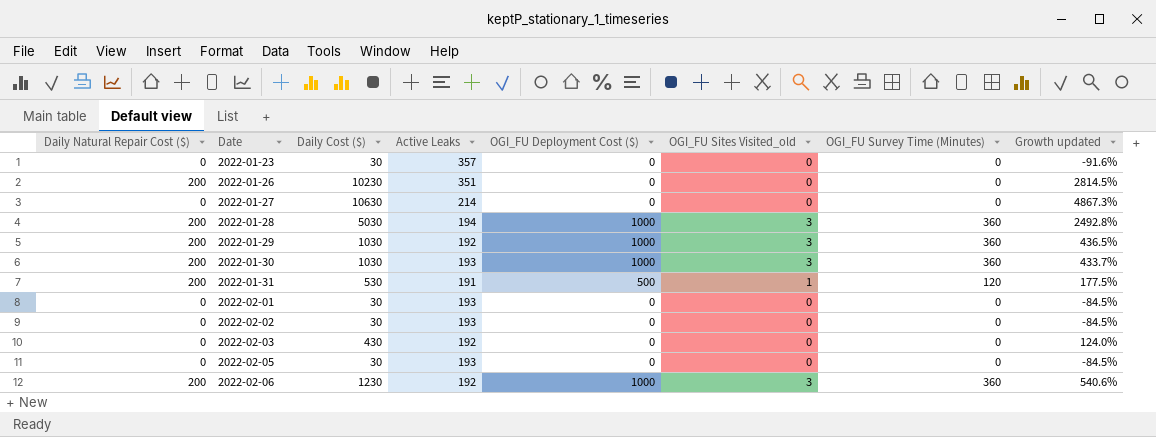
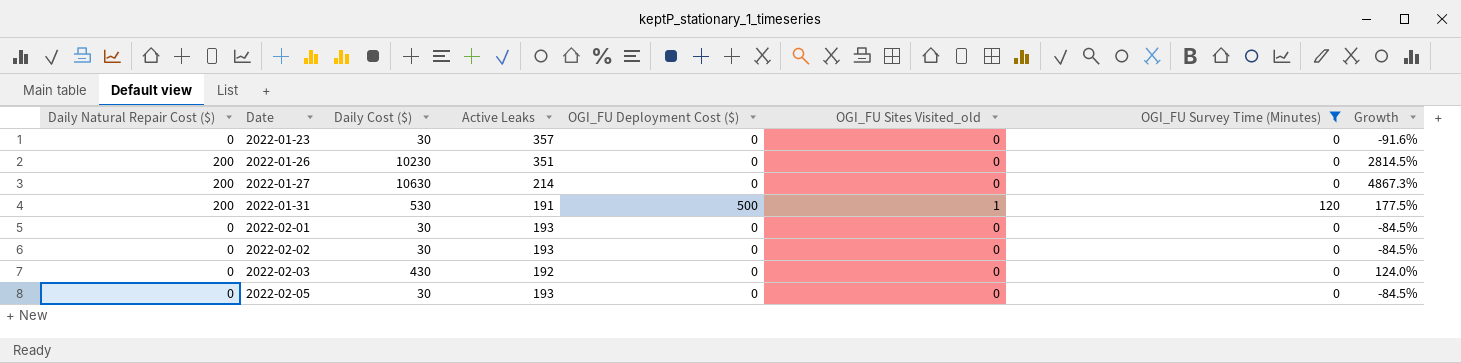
filter: none -> OGI_FU Survey Time (Minutes) != 360
column name: Growth updated -> Growth
2022-01-27 | Daily Natural Repair Cost ($): 0 -> 200

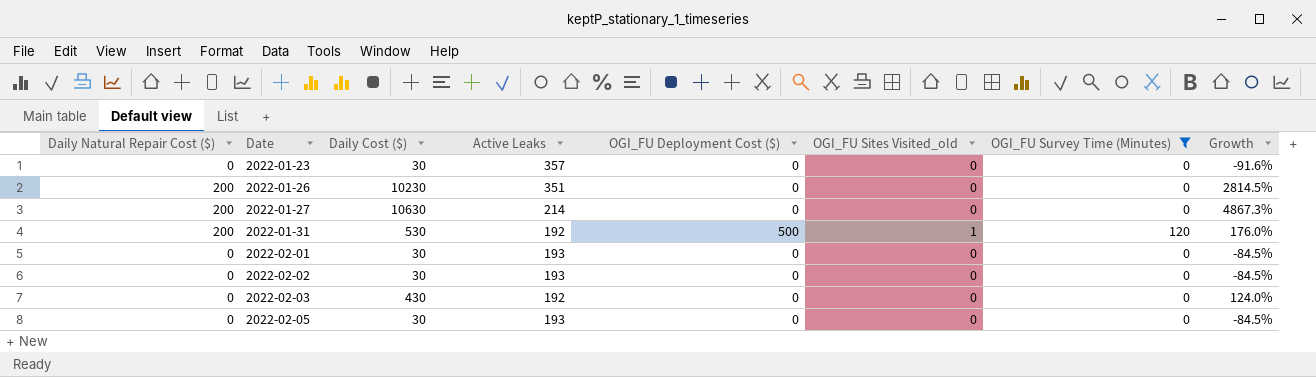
2022-01-31 | Active Leaks: 191 -> 192
2022-01-31 | Growth: 177.5% -> 176.0%

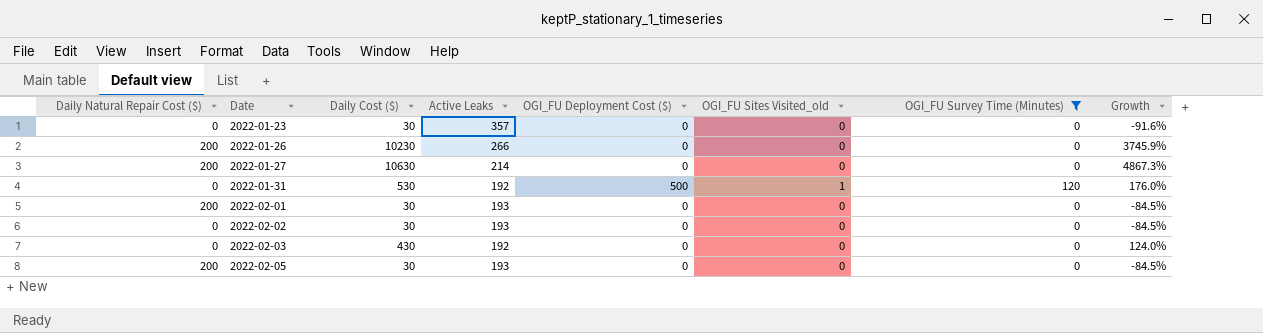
2022-01-26 | Active Leaks: 351 -> 266
2022-01-26 | Growth: 2814.5% -> 3745.9%
2022-01-31 | Daily Natural Repair Cost ($): 200 -> 0
2022-02-01 | Daily Natural Repair Cost ($): 0 -> 200
2022-02-05 | Daily Natural Repair Cost ($): 0 -> 200

